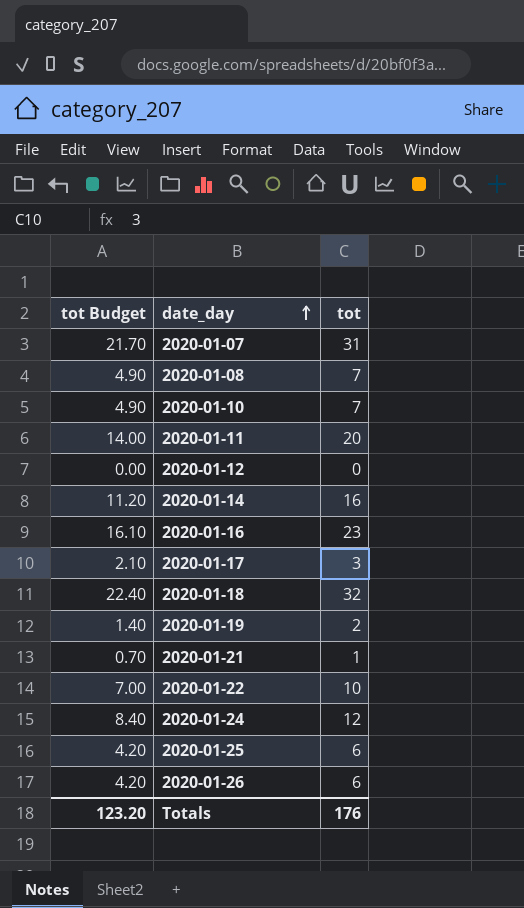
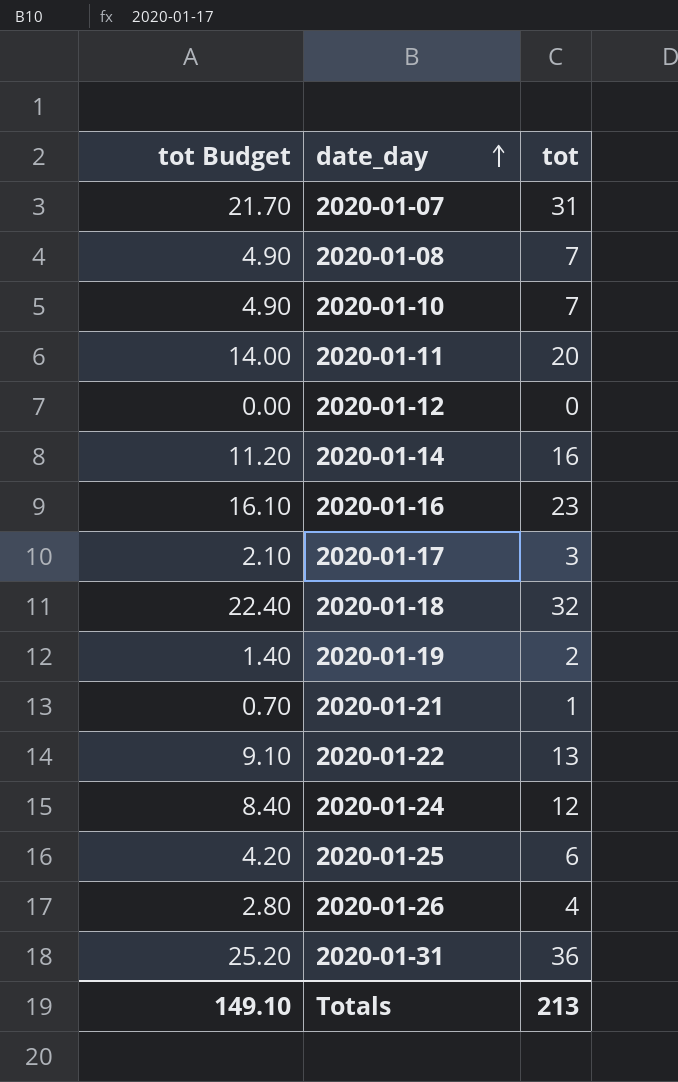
2020-01-22 | tot Budget: 7.00 -> 9.10
2020-01-22 | tot: 10 -> 13
2020-01-26 | tot Budget: 4.20 -> 2.80
2020-01-26 | tot: 6 -> 4
row 2020-01-31: none -> 25.20 | 36
Totals | tot Budget: 123.20 -> 149.10
Totals | tot: 176 -> 213

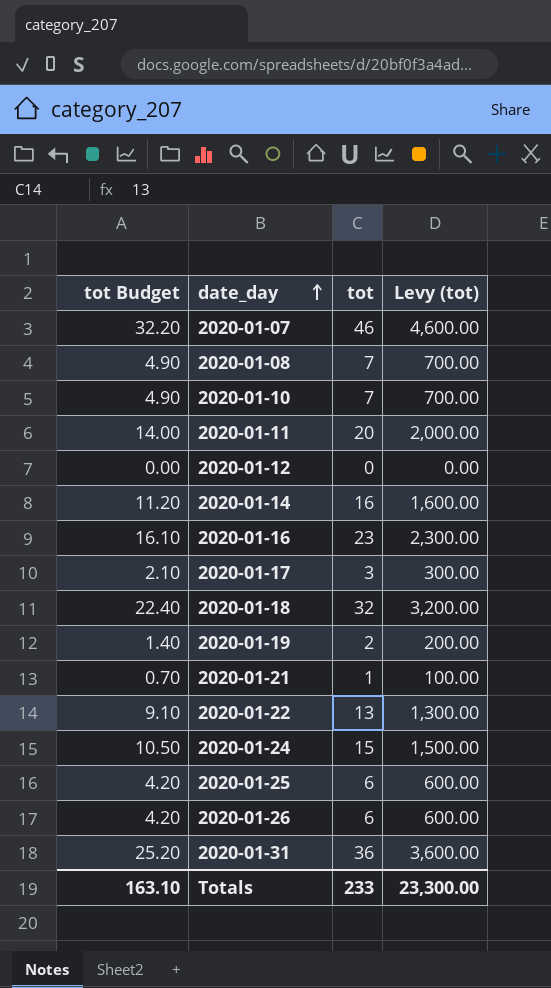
column Levy (tot) | formula: none -> [tot] * 100
2020-01-07 | tot Budget: 21.70 -> 32.20
2020-01-07 | tot: 31 -> 46
2020-01-24 | tot Budget: 8.40 -> 10.50
2020-01-24 | tot: 12 -> 15
2020-01-26 | tot Budget: 2.80 -> 4.20
2020-01-26 | tot: 4 -> 6
Totals | tot Budget: 149.10 -> 163.10
Totals | tot: 213 -> 233

